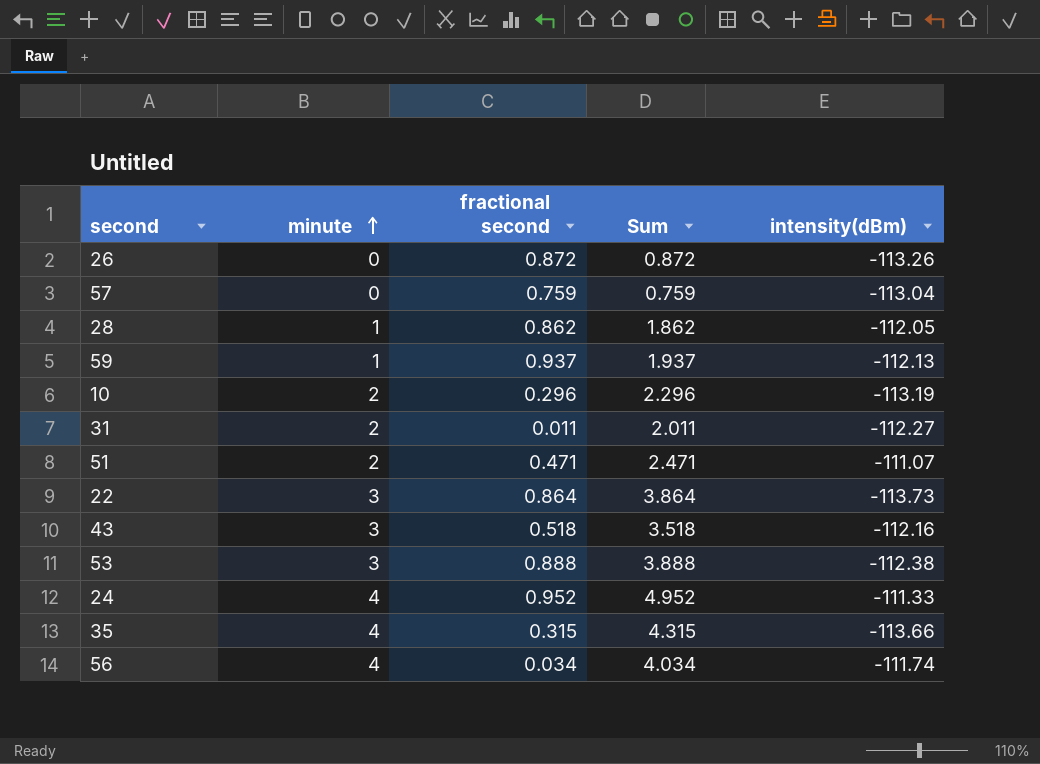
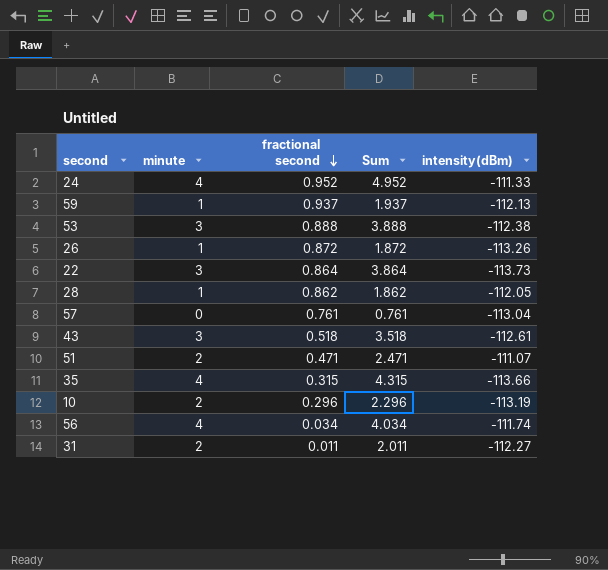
row order: minute ascending -> fractional second descending
26 | minute: 0 -> 1
26 | Sum: 0.872 -> 1.872
57 | fractional second: 0.759 -> 0.761
57 | Sum: 0.759 -> 0.761
43 | intensity(dBm): -112.16 -> -112.61

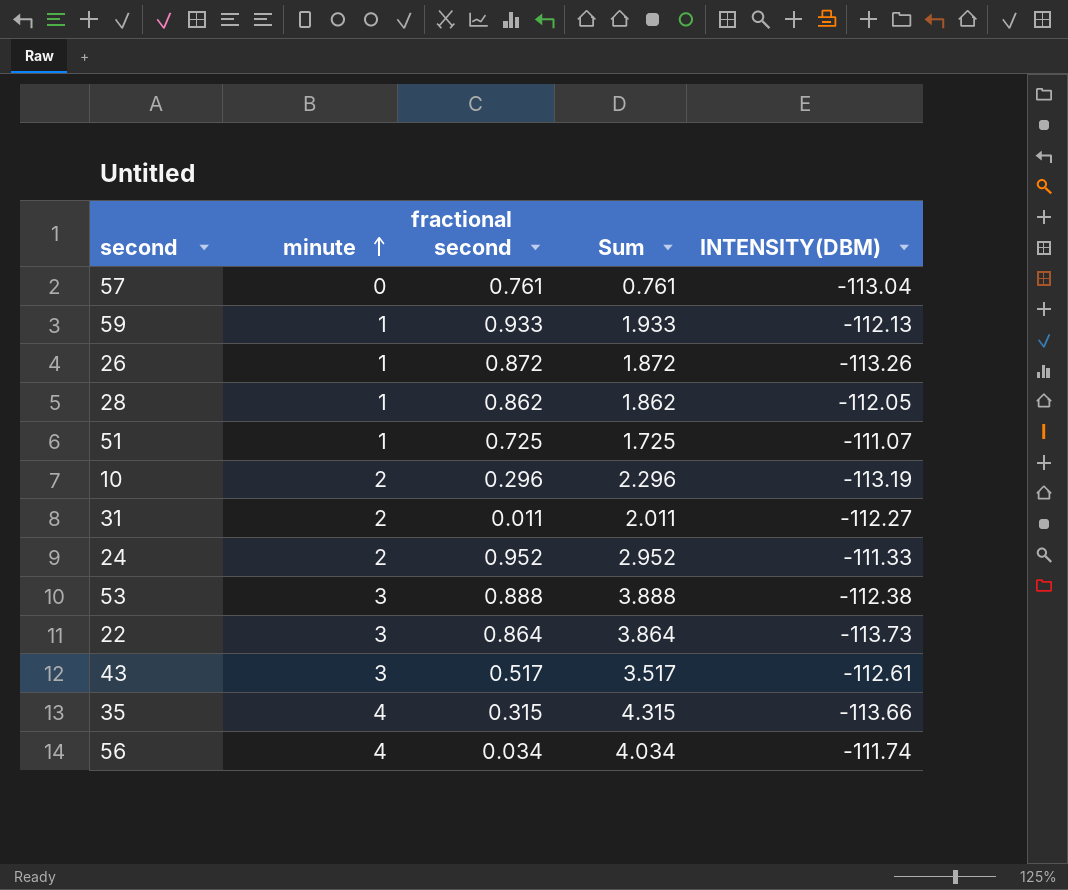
row order: fractional second descending -> minute ascending
column name: intensity(dBm) -> INTENSITY(DBM)
59 | fractional second: 0.937 -> 0.933
59 | Sum: 1.937 -> 1.933
51 | minute: 2 -> 1
51 | fractional second: 0.471 -> 0.725
51 | Sum: 2.471 -> 1.725
24 | minute: 4 -> 2
24 | Sum: 4.952 -> 2.952
43 | fractional second: 0.518 -> 0.517
43 | Sum: 3.518 -> 3.517

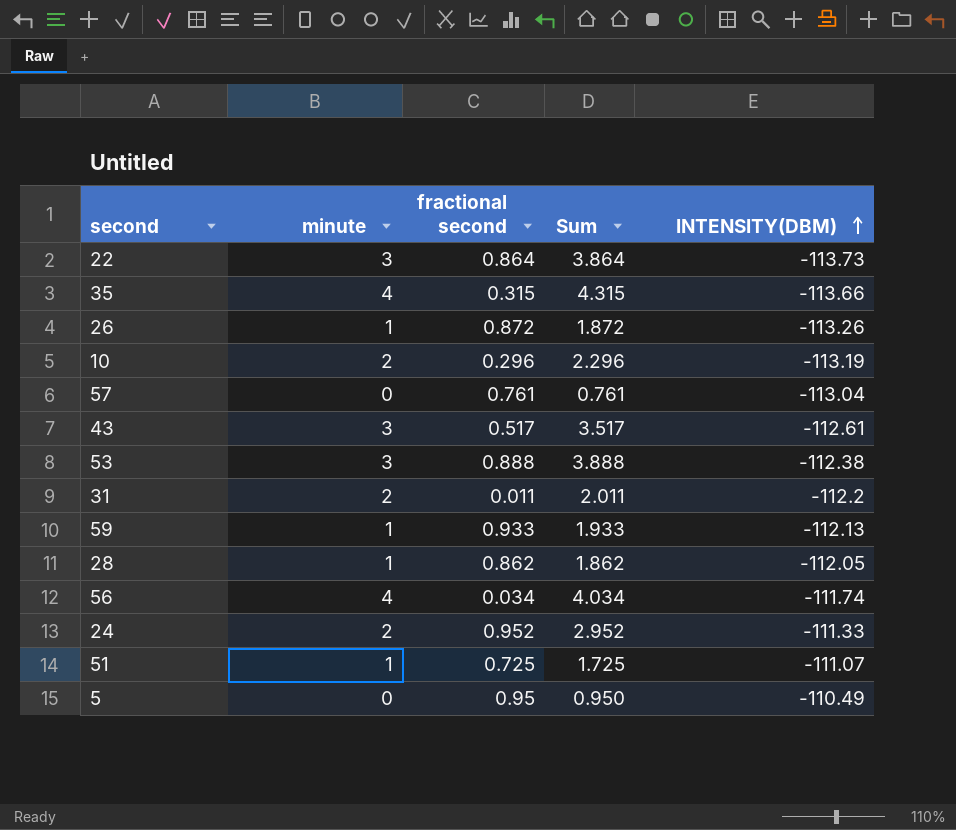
row order: minute ascending -> INTENSITY(DBM) ascending
31 | INTENSITY(DBM): -112.27 -> -112.2
row 5: none -> 0 | 0.95 | 0.950 | -110.49

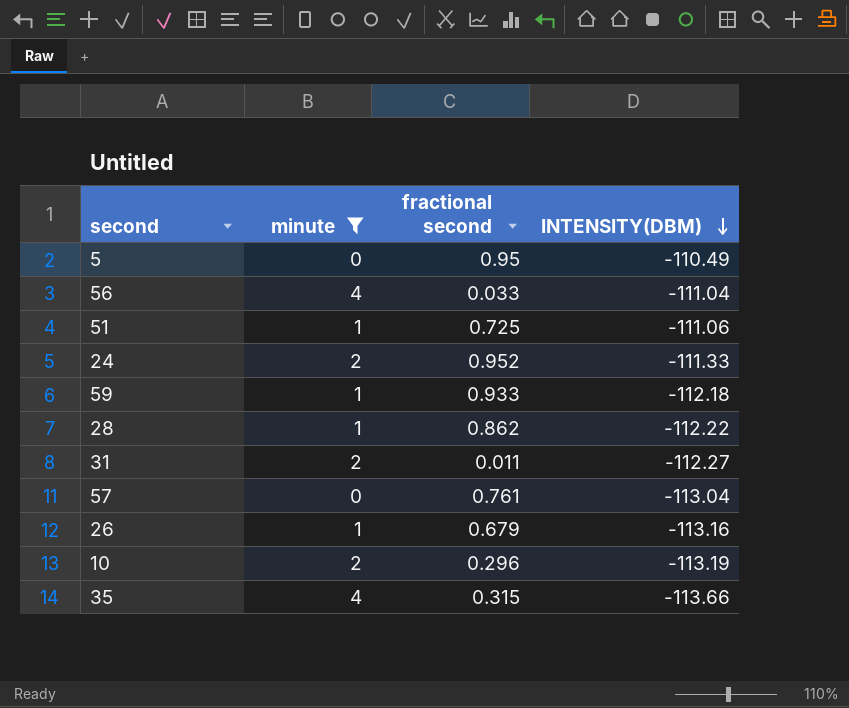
filter: none -> minute != 3
row order: INTENSITY(DBM) ascending -> INTENSITY(DBM) descending
column Sum | formula: [minute] + [fractional second] -> none
56 | fractional second: 0.034 -> 0.033
56 | INTENSITY(DBM): -111.74 -> -111.04
51 | INTENSITY(DBM): -111.07 -> -111.06
59 | INTENSITY(DBM): -112.13 -> -112.18
28 | INTENSITY(DBM): -112.05 -> -112.22
31 | INTENSITY(DBM): -112.2 -> -112.27
26 | fractional second: 0.872 -> 0.679
26 | INTENSITY(DBM): -113.26 -> -113.16

